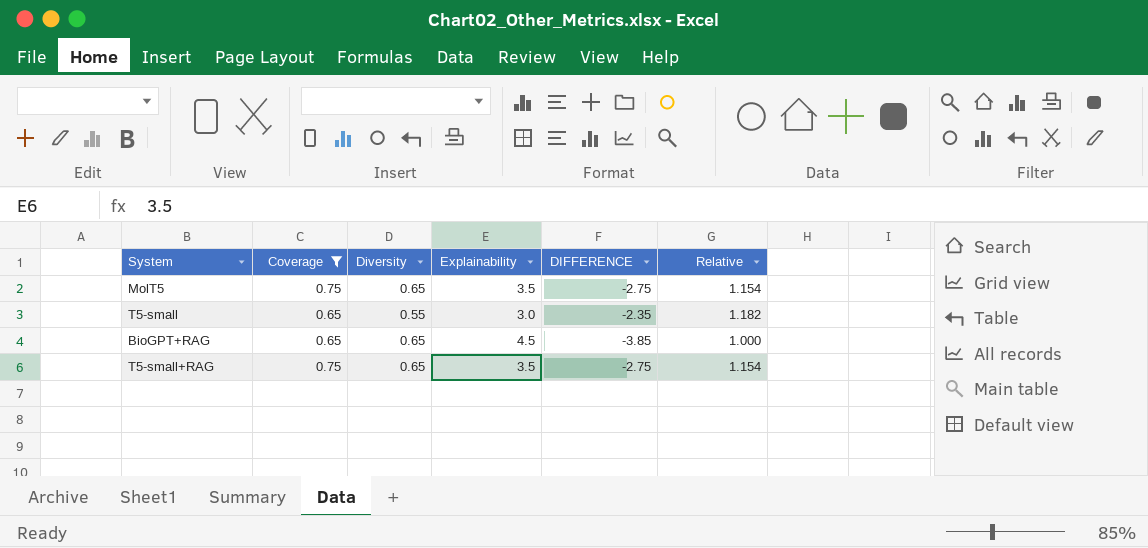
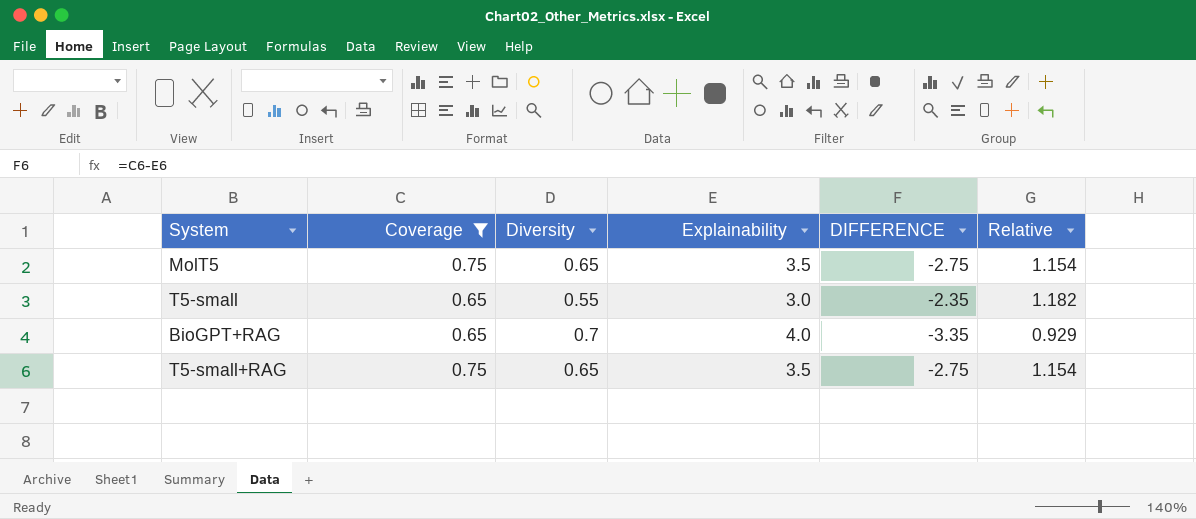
BioGPT+RAG | Diversity: 0.65 -> 0.7
BioGPT+RAG | Explainability: 4.5 -> 4.0
BioGPT+RAG | DIFFERENCE: -3.85 -> -3.35
BioGPT+RAG | Relative: 1.000 -> 0.929

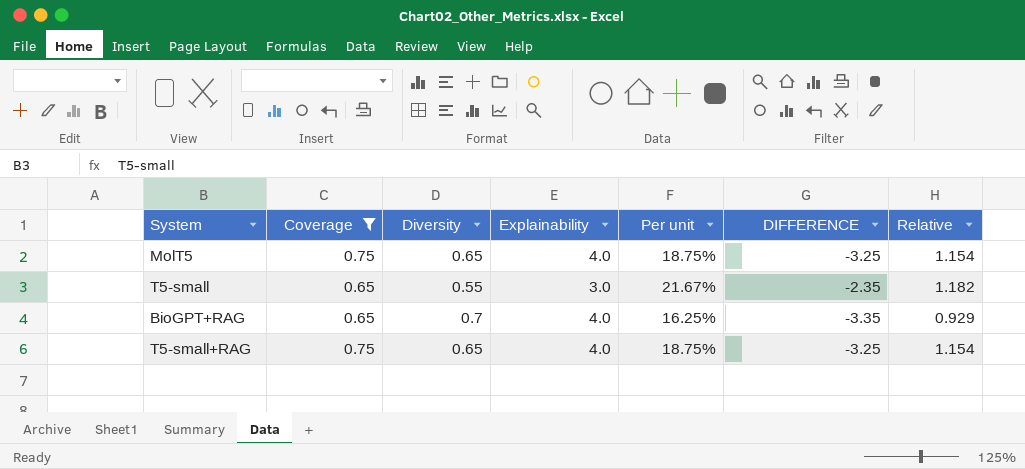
column Per unit | formula: none -> [Coverage] / [Explainability]
MolT5 | Explainability: 3.5 -> 4.0
MolT5 | DIFFERENCE: -2.75 -> -3.25
T5-small+RAG | Explainability: 3.5 -> 4.0
T5-small+RAG | DIFFERENCE: -2.75 -> -3.25

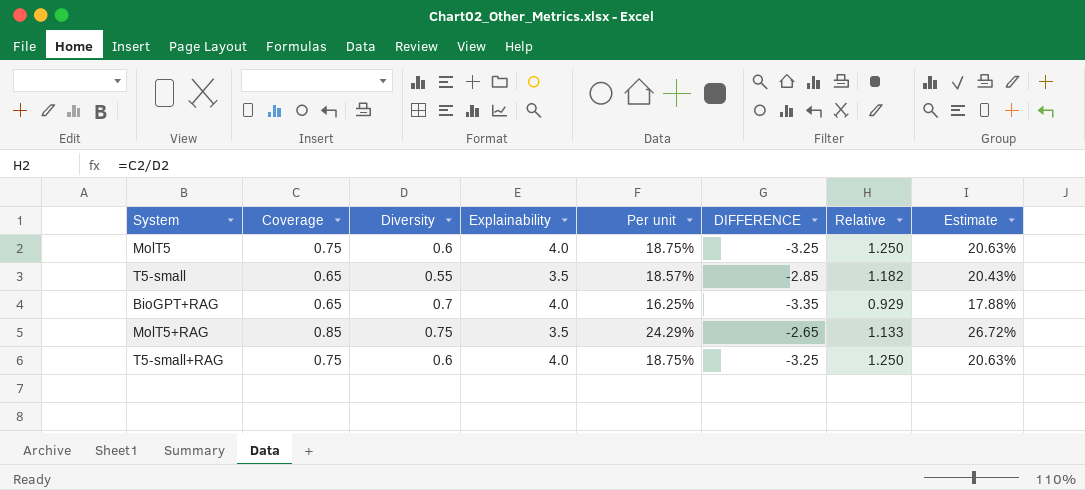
filter: Coverage != 0.85 -> none
column Estimate | formula: none -> [Per unit] * 1.1
MolT5 | Diversity: 0.65 -> 0.6
MolT5 | Relative: 1.154 -> 1.250
T5-small | Explainability: 3.0 -> 3.5
T5-small | Per unit: 21.67% -> 18.57%
T5-small | DIFFERENCE: -2.35 -> -2.85
T5-small+RAG | Diversity: 0.65 -> 0.6
T5-small+RAG | Relative: 1.154 -> 1.250

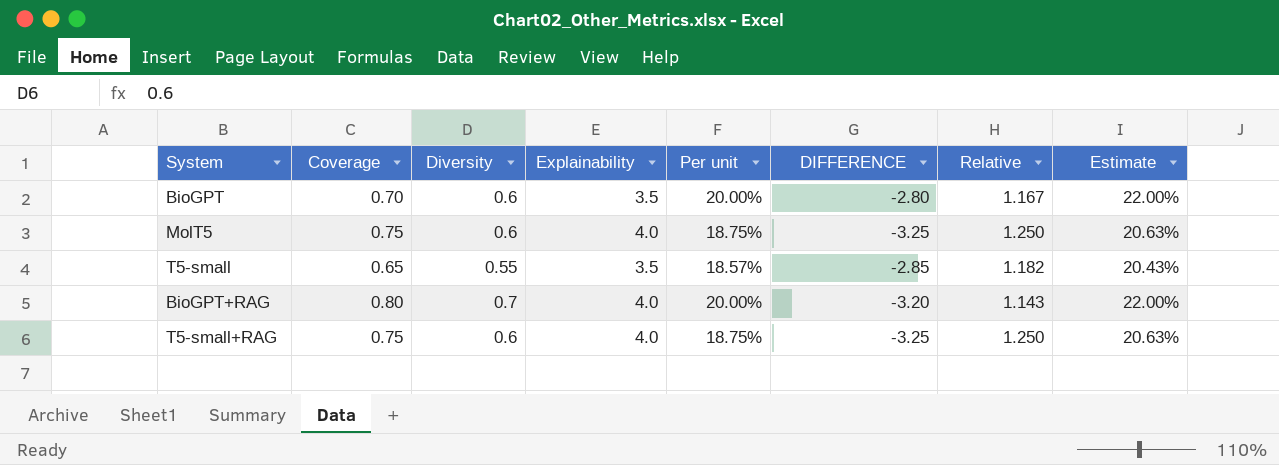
row MolT5+RAG: 0.85 | 0.75 | 3.5 | 24.29% | -2.65 | 1.133 | 26.72% -> none
row BioGPT: none -> 0.70 | 0.6 | 3.5 | 20.00% | -2.80 | 1.167 | 22.00%
BioGPT+RAG | Coverage: 0.65 -> 0.80
BioGPT+RAG | Per unit: 16.25% -> 20.00%
BioGPT+RAG | DIFFERENCE: -3.35 -> -3.20
BioGPT+RAG | Relative: 0.929 -> 1.143
BioGPT+RAG | Estimate: 17.88% -> 22.00%

